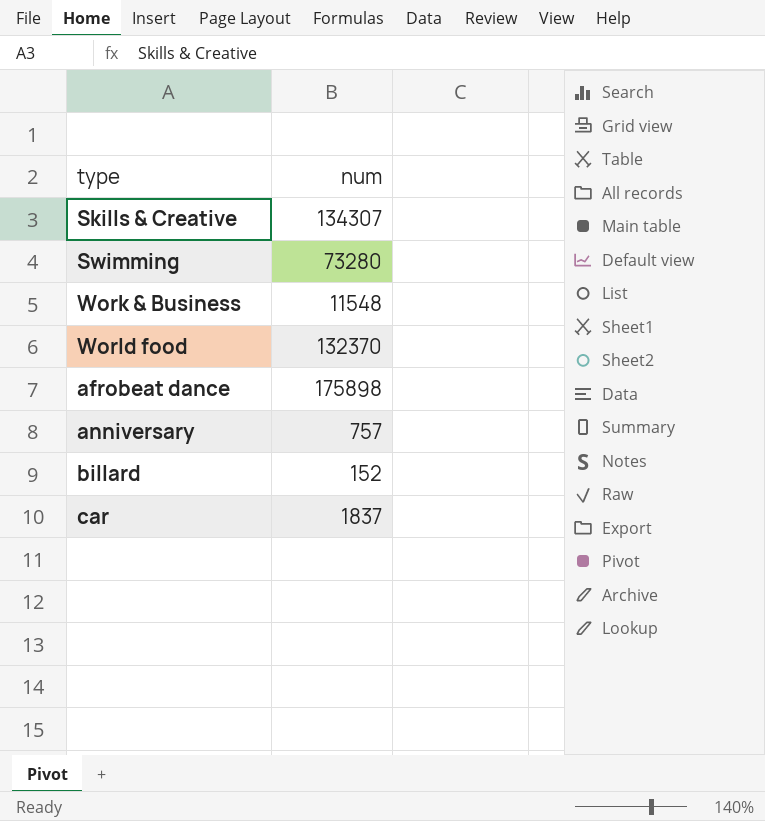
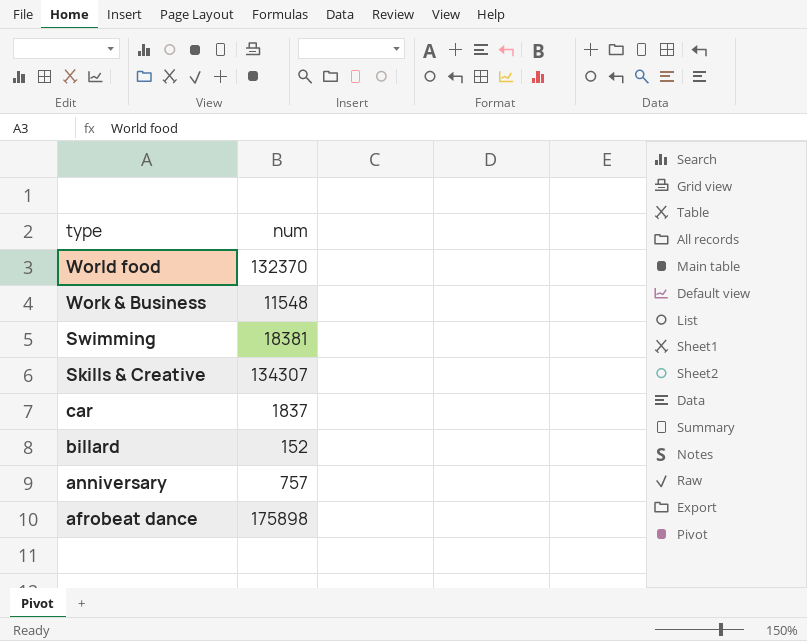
row order: none -> type descending
Swimming | num: 73280 -> 18381

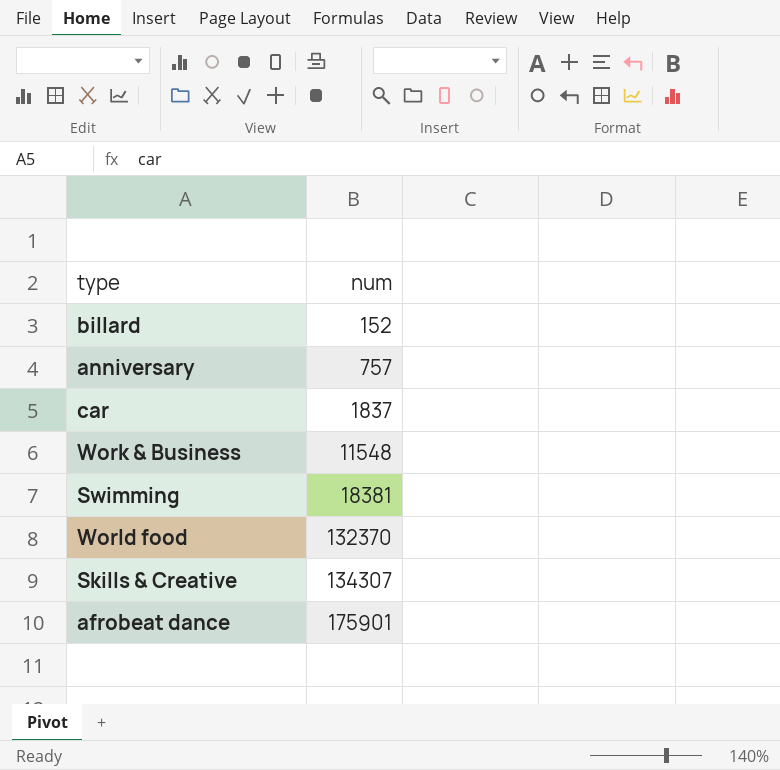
row order: type descending -> num ascending
afrobeat dance | num: 175898 -> 175901

